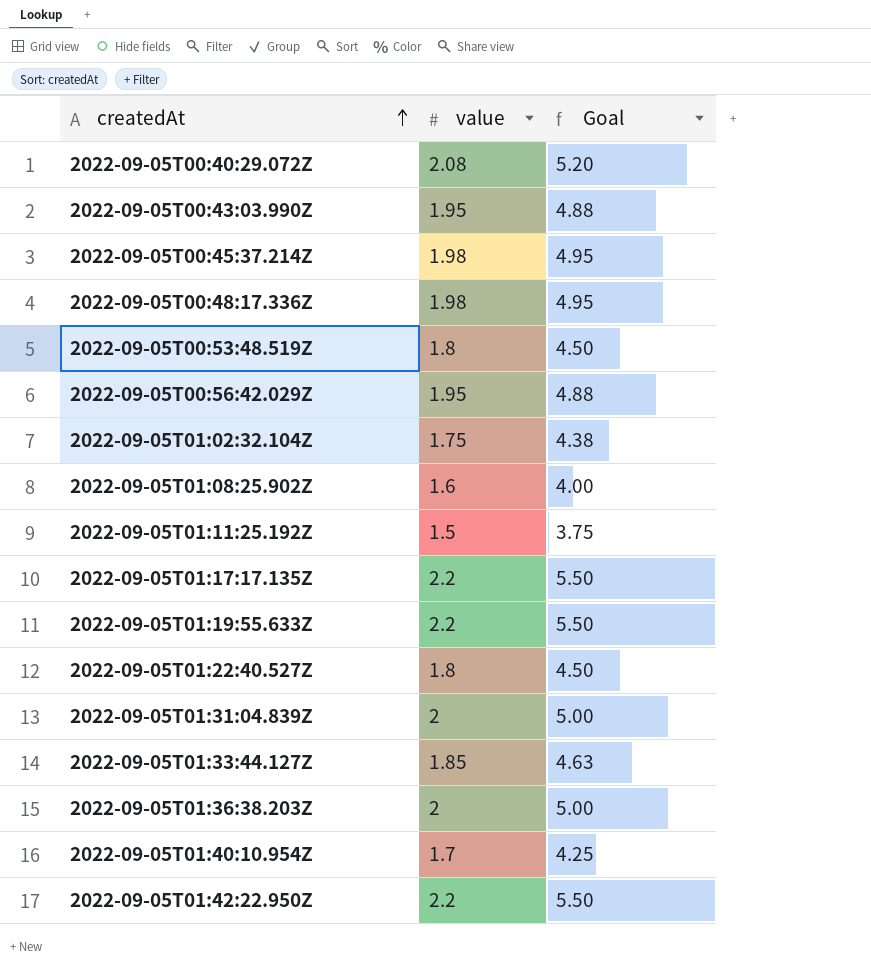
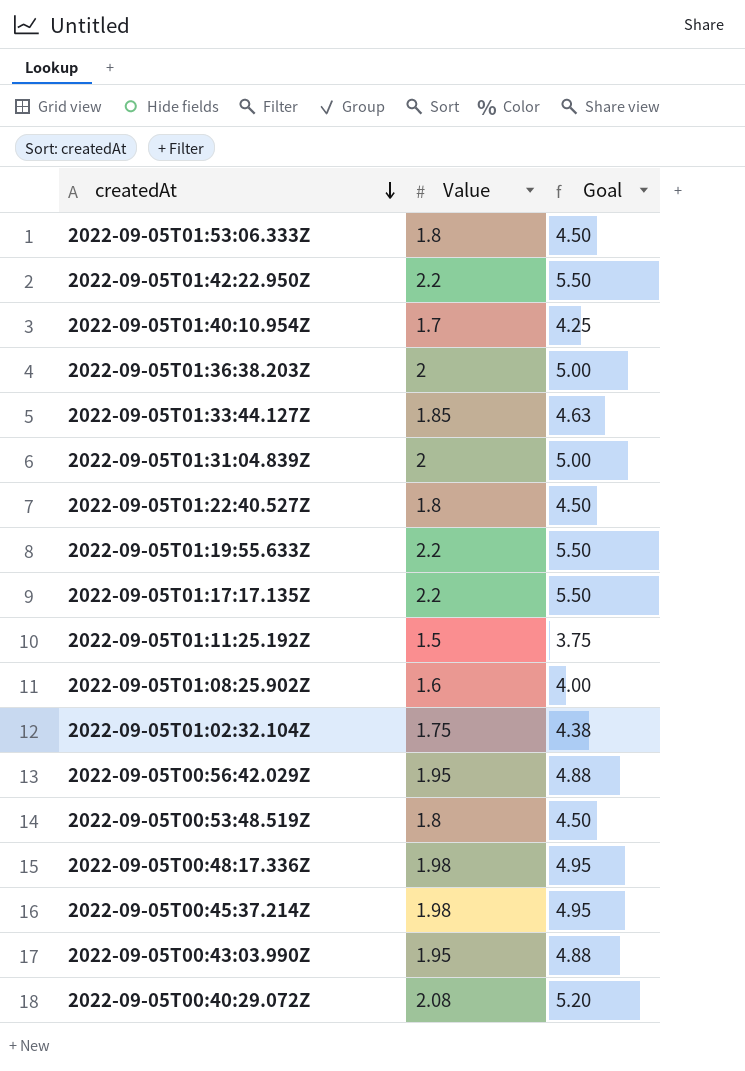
row order: createdAt ascending -> createdAt descending
column name: value -> Value
row 2022-09-05T01:53:06.333Z: none -> 1.8 | 4.50

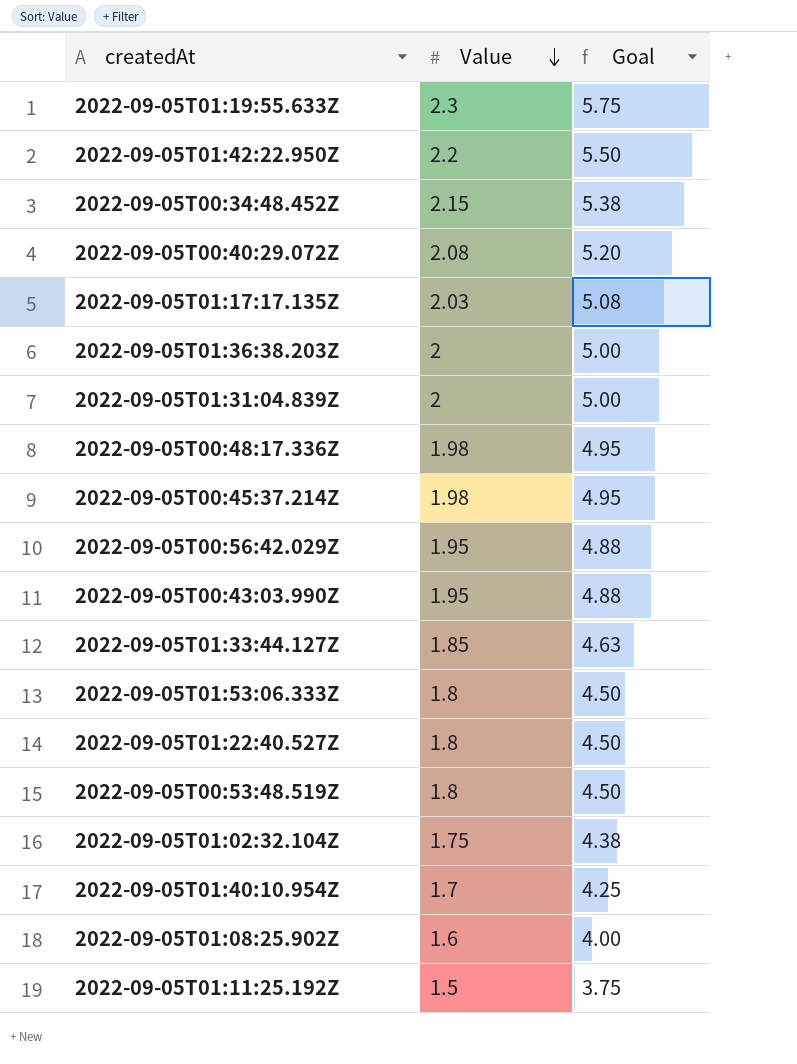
row order: createdAt descending -> Value descending
2022-09-05T01:19:55.633Z | Value: 2.2 -> 2.3
2022-09-05T01:19:55.633Z | Goal: 5.50 -> 5.75
row 2022-09-05T00:34:48.452Z: none -> 2.15 | 5.38
2022-09-05T01:17:17.135Z | Value: 2.2 -> 2.03
2022-09-05T01:17:17.135Z | Goal: 5.50 -> 5.08

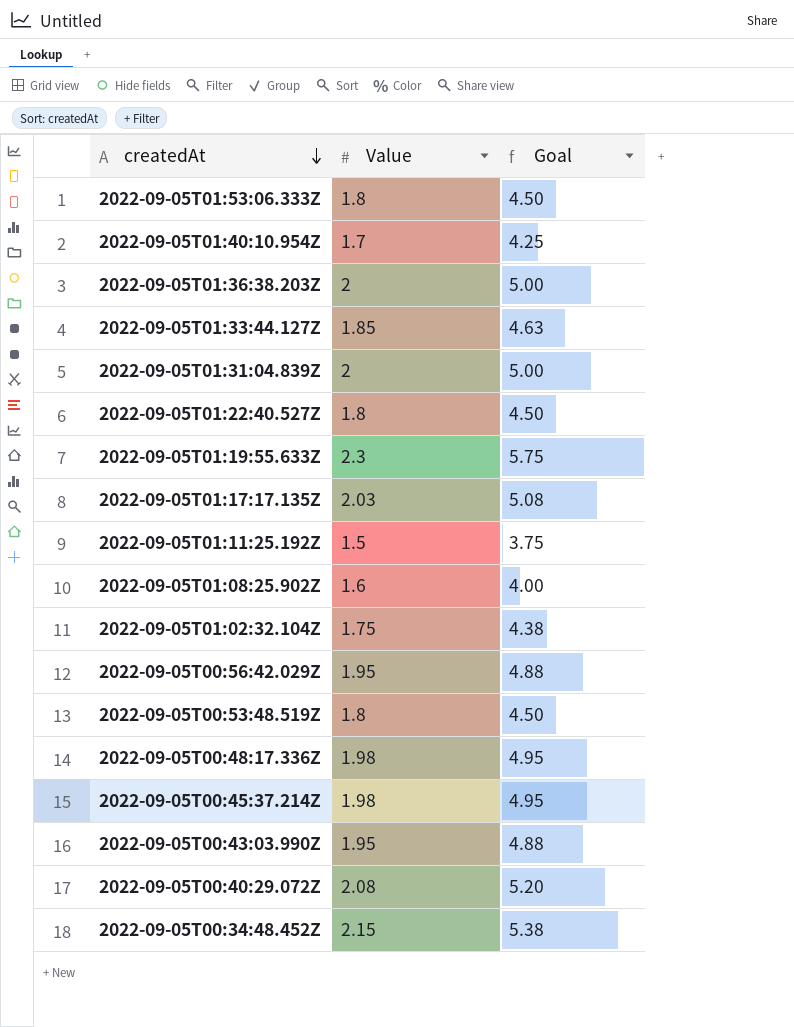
row order: Value descending -> createdAt descending
row 2022-09-05T01:42:22.950Z: 2.2 | 5.50 -> none

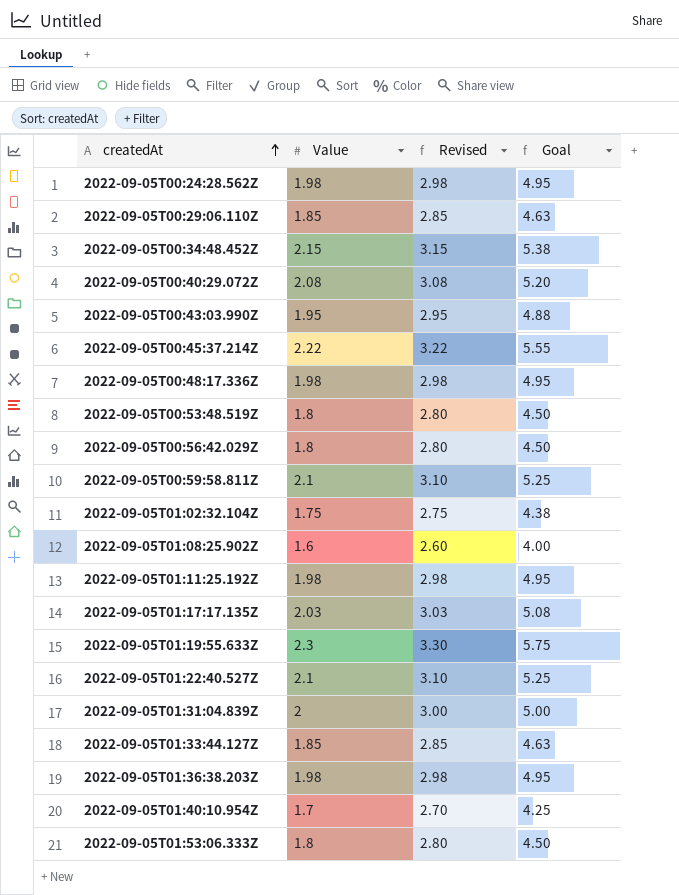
row order: createdAt descending -> createdAt ascending
column Revised | formula: none -> [Value] + 1
row 2022-09-05T00:24:28.562Z: none -> 1.98 | 2.98 | 4.95
row 2022-09-05T00:29:06.110Z: none -> 1.85 | 2.85 | 4.63
2022-09-05T00:45:37.214Z | Value: 1.98 -> 2.22
2022-09-05T00:45:37.214Z | Goal: 4.95 -> 5.55
2022-09-05T00:56:42.029Z | Value: 1.95 -> 1.8
2022-09-05T00:56:42.029Z | Goal: 4.88 -> 4.50
row 2022-09-05T00:59:58.811Z: none -> 2.1 | 3.10 | 5.25
2022-09-05T01:11:25.192Z | Value: 1.5 -> 1.98
2022-09-05T01:11:25.192Z | Goal: 3.75 -> 4.95
2022-09-05T01:22:40.527Z | Value: 1.8 -> 2.1
2022-09-05T01:22:40.527Z | Goal: 4.50 -> 5.25
2022-09-05T01:36:38.203Z | Value: 2 -> 1.98
2022-09-05T01:36:38.203Z | Goal: 5.00 -> 4.95

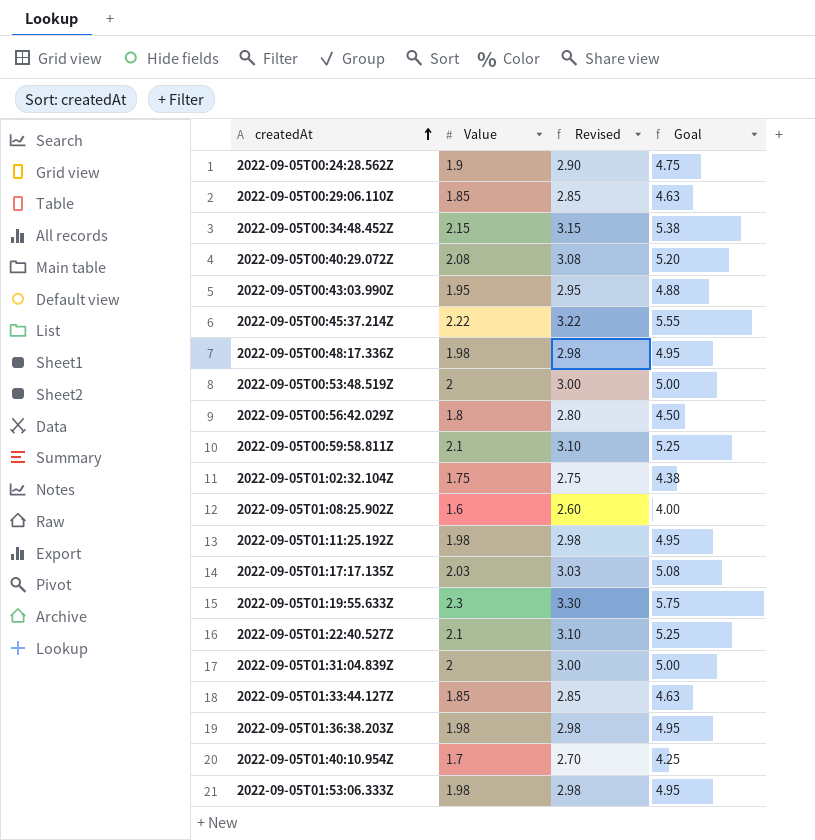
2022-09-05T00:24:28.562Z | Value: 1.98 -> 1.9
2022-09-05T00:24:28.562Z | Revised: 2.98 -> 2.90
2022-09-05T00:24:28.562Z | Goal: 4.95 -> 4.75
2022-09-05T00:53:48.519Z | Value: 1.8 -> 2
2022-09-05T00:53:48.519Z | Revised: 2.80 -> 3.00
2022-09-05T00:53:48.519Z | Goal: 4.50 -> 5.00
2022-09-05T01:53:06.333Z | Value: 1.8 -> 1.98
2022-09-05T01:53:06.333Z | Revised: 2.80 -> 2.98
2022-09-05T01:53:06.333Z | Goal: 4.50 -> 4.95

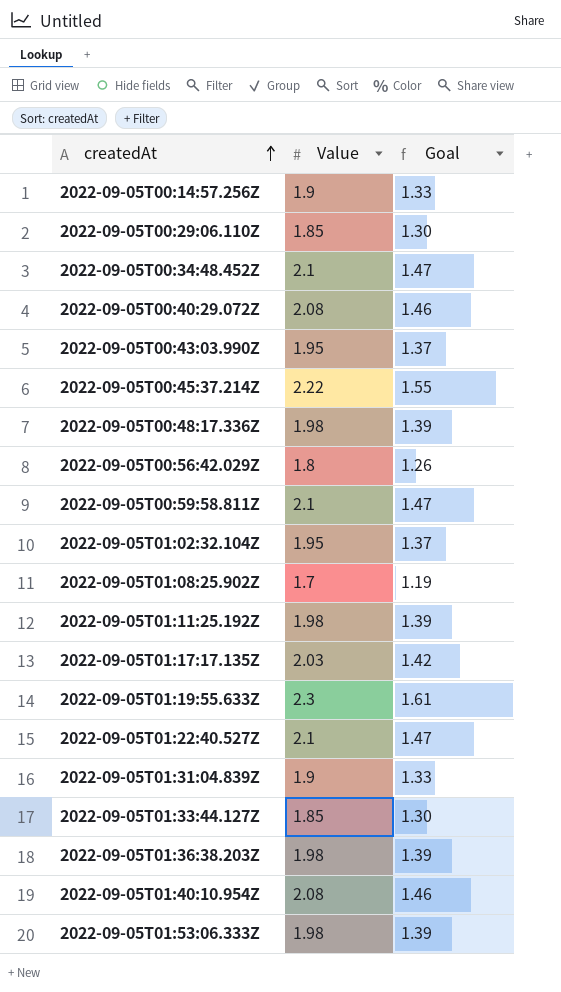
column Revised | formula: [Value] + 1 -> none
column Goal | formula: [Value] * 2.5 -> [Value] * 0.7
row 2022-09-05T00:24:28.562Z: 1.9 | 2.90 | 4.75 -> none
row 2022-09-05T00:53:48.519Z: 2 | 3.00 | 5.00 -> none
row 2022-09-05T00:14:57.256Z: none -> 1.9 | 1.33
2022-09-05T00:34:48.452Z | Value: 2.15 -> 2.1
2022-09-05T01:02:32.104Z | Value: 1.75 -> 1.95
2022-09-05T01:08:25.902Z | Value: 1.6 -> 1.7
2022-09-05T01:31:04.839Z | Value: 2 -> 1.9
2022-09-05T01:40:10.954Z | Value: 1.7 -> 2.08

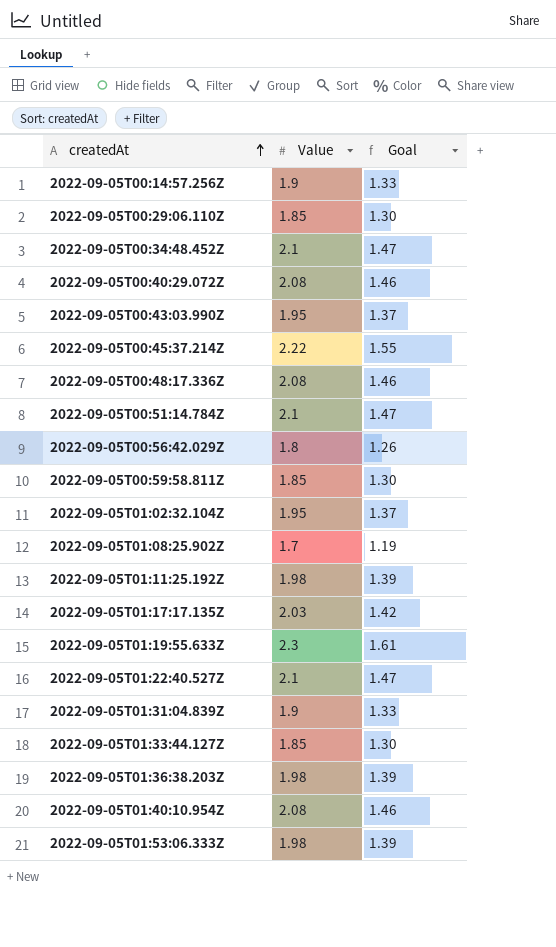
2022-09-05T00:48:17.336Z | Value: 1.98 -> 2.08
2022-09-05T00:48:17.336Z | Goal: 1.39 -> 1.46
row 2022-09-05T00:51:14.784Z: none -> 2.1 | 1.47
2022-09-05T00:59:58.811Z | Value: 2.1 -> 1.85
2022-09-05T00:59:58.811Z | Goal: 1.47 -> 1.30

